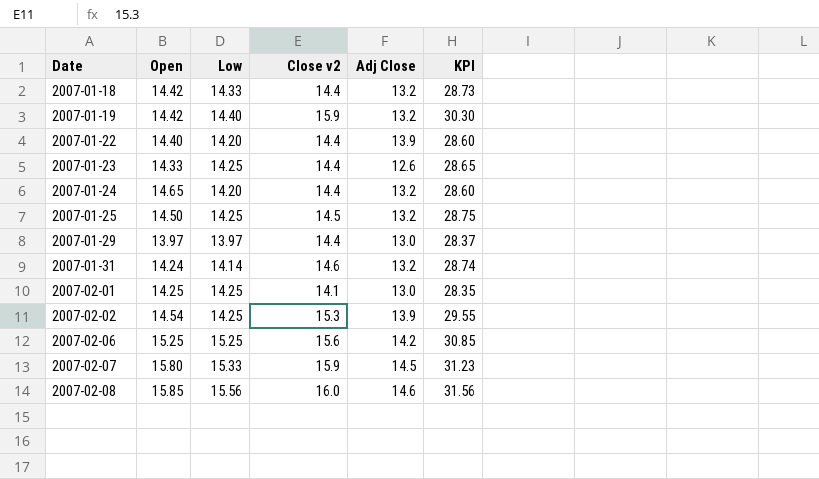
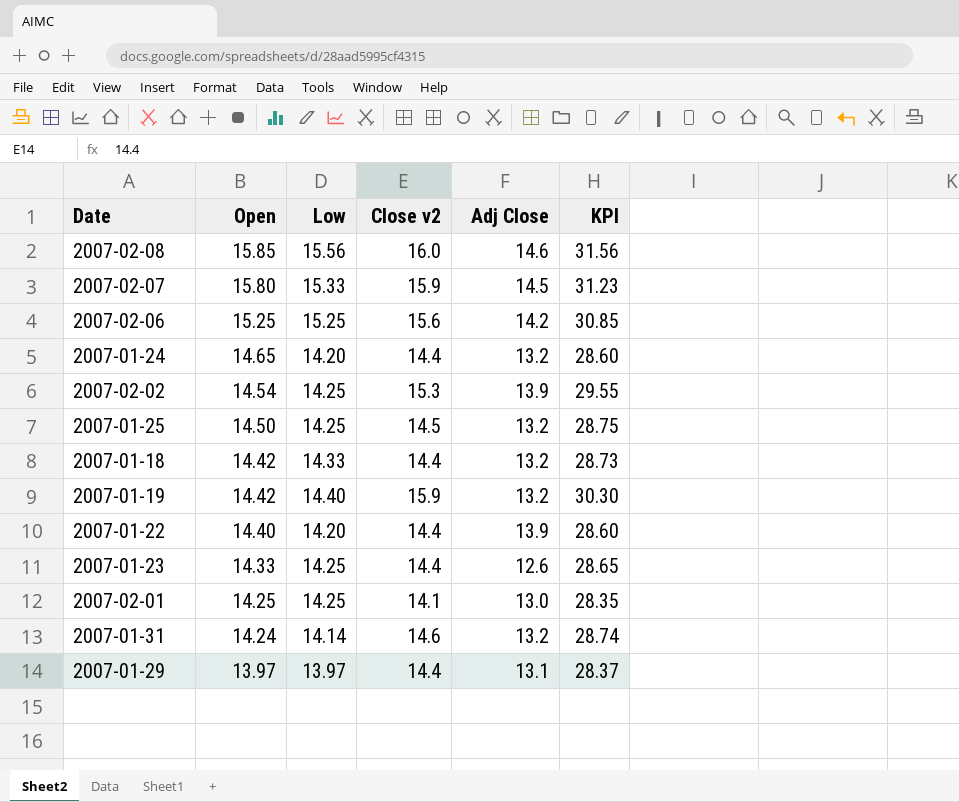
row order: Date ascending -> Open descending
2007-01-29 | Adj Close: 13.0 -> 13.1

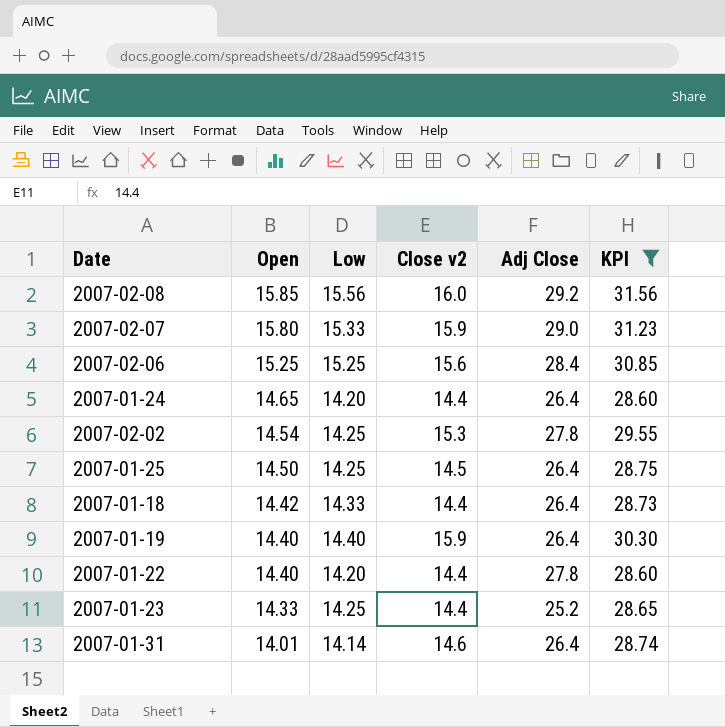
filter: none -> KPI >= 28.60
2007-02-08 | Adj Close: 14.6 -> 29.2
2007-02-07 | Adj Close: 14.5 -> 29.0
2007-02-06 | Adj Close: 14.2 -> 28.4
2007-01-24 | Adj Close: 13.2 -> 26.4
2007-02-02 | Adj Close: 13.9 -> 27.8
2007-01-25 | Adj Close: 13.2 -> 26.4
2007-01-18 | Adj Close: 13.2 -> 26.4
2007-01-19 | Open: 14.42 -> 14.40
2007-01-19 | Adj Close: 13.2 -> 26.4
2007-01-22 | Adj Close: 13.9 -> 27.8
2007-01-23 | Adj Close: 12.6 -> 25.2
2007-01-31 | Open: 14.24 -> 14.01
2007-01-31 | Adj Close: 13.2 -> 26.4

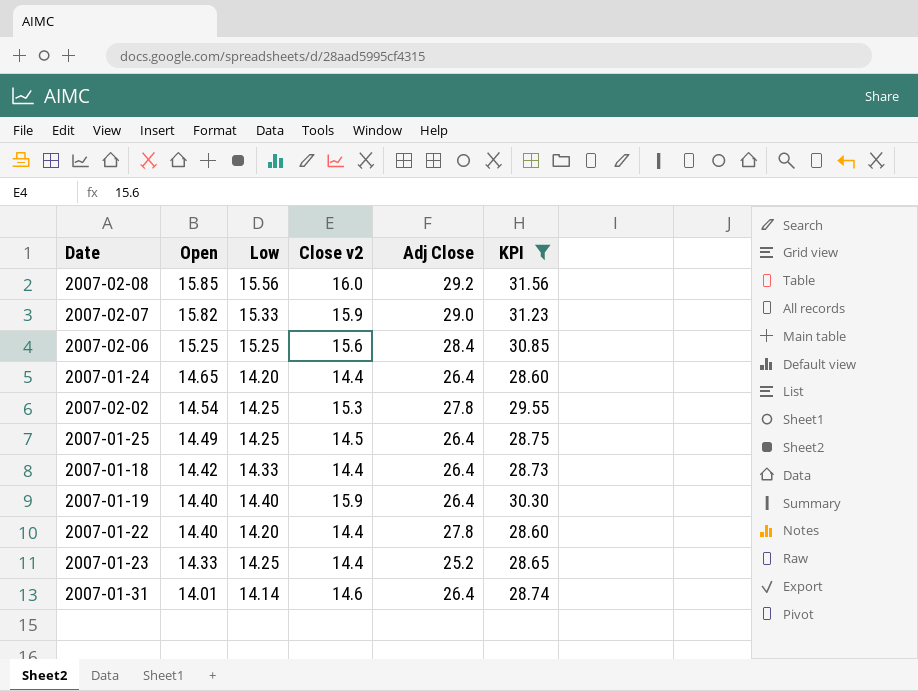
2007-02-07 | Open: 15.80 -> 15.82
2007-01-25 | Open: 14.50 -> 14.49

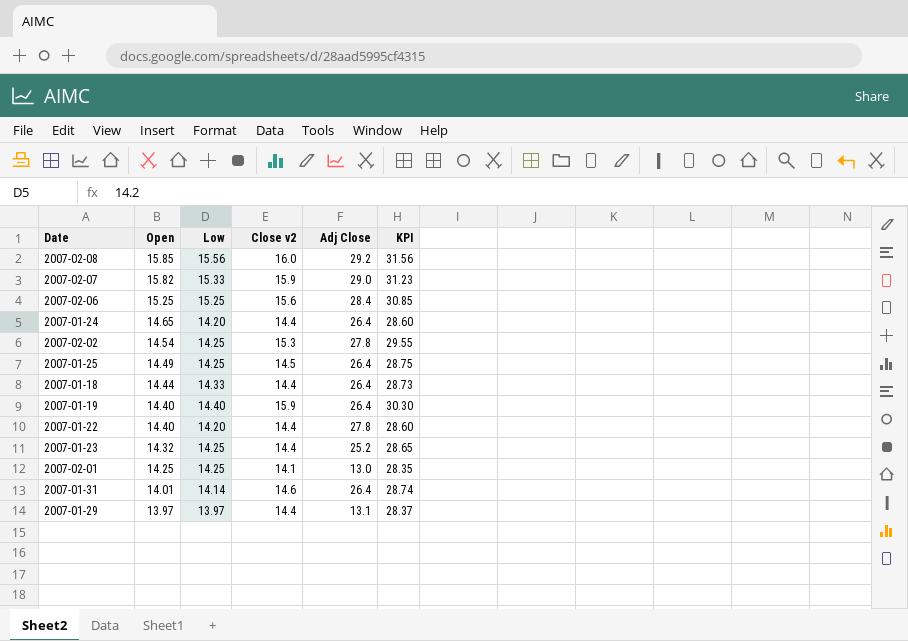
filter: KPI >= 28.60 -> none
2007-01-18 | Open: 14.42 -> 14.44
2007-01-23 | Open: 14.33 -> 14.32

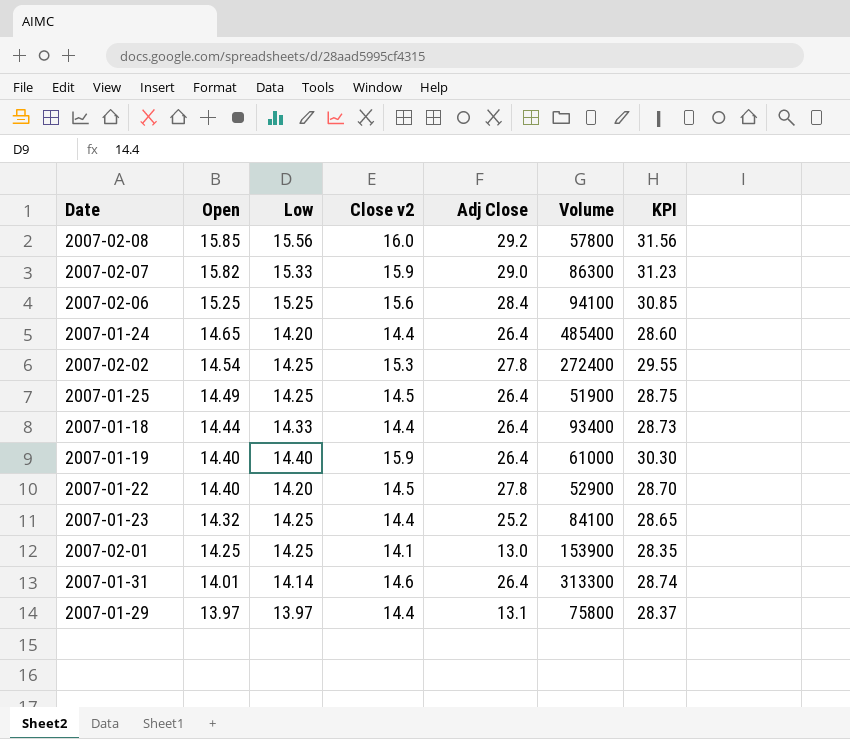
column Volume | position: none -> 6
2007-01-22 | Close v2: 14.4 -> 14.5
2007-01-22 | KPI: 28.60 -> 28.70

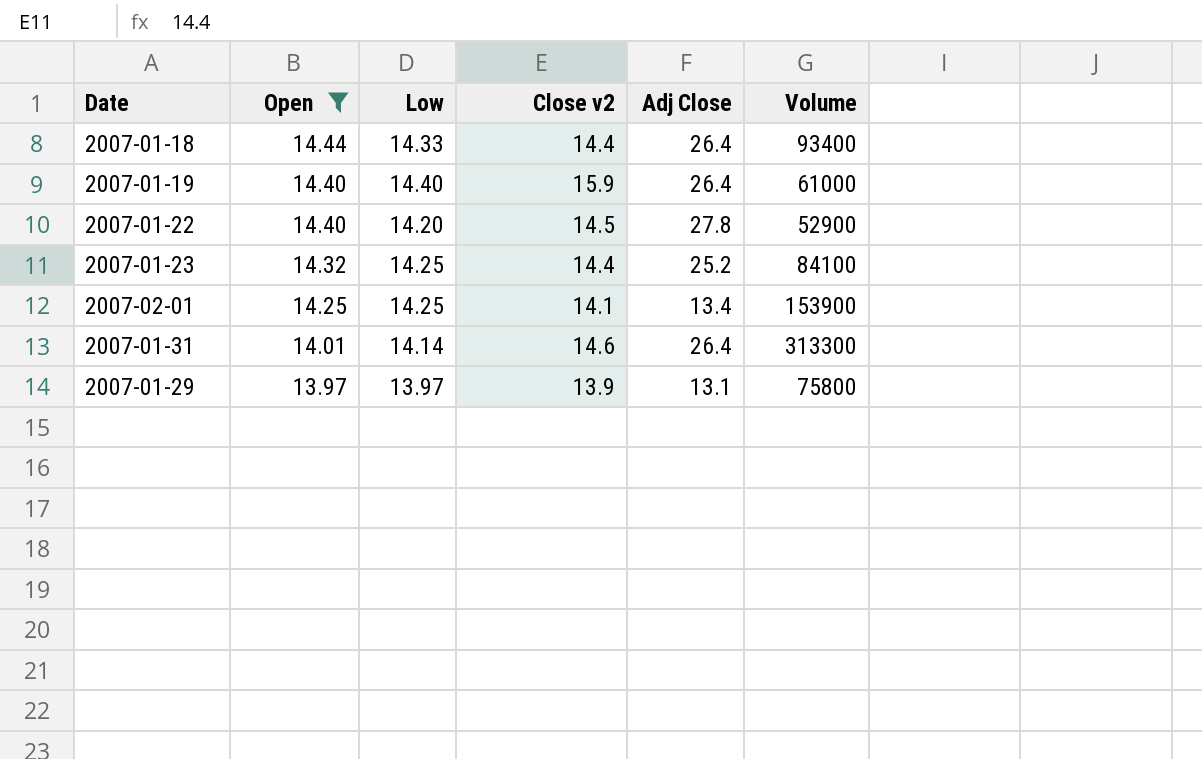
filter: none -> Open <= 14.44
column KPI | formula: [Low] + [Close v2] -> none
2007-02-01 | Adj Close: 13.0 -> 13.4
2007-01-29 | Close v2: 14.4 -> 13.9

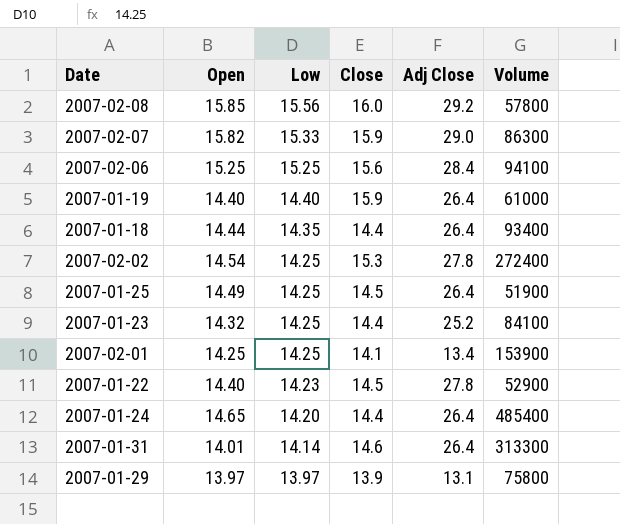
filter: Open <= 14.44 -> none
row order: Open descending -> Low descending
column name: Close v2 -> Close
2007-01-18 | Low: 14.33 -> 14.35
2007-01-22 | Low: 14.20 -> 14.23

